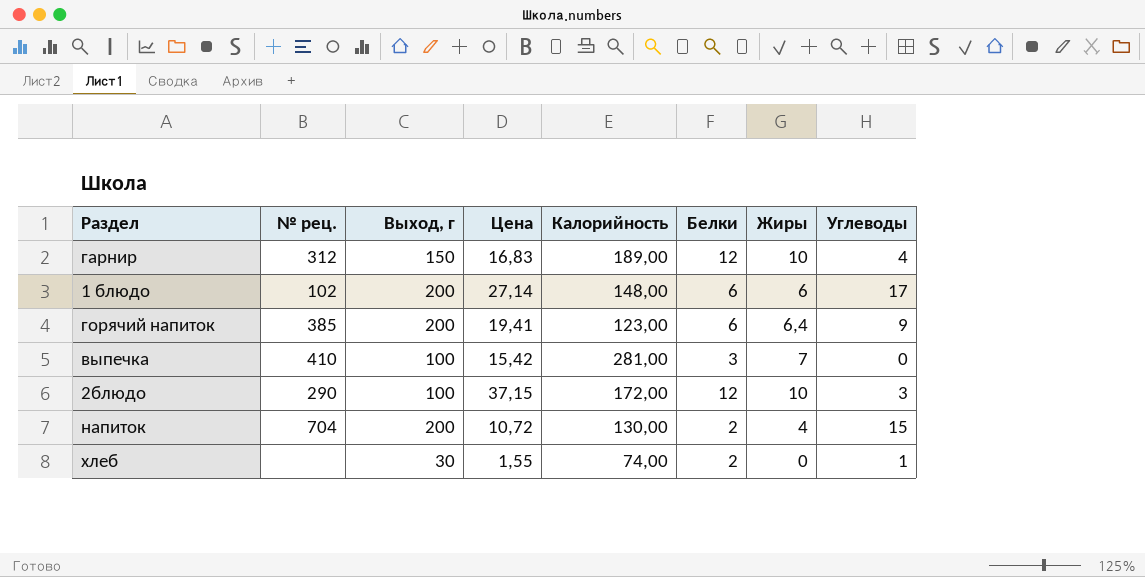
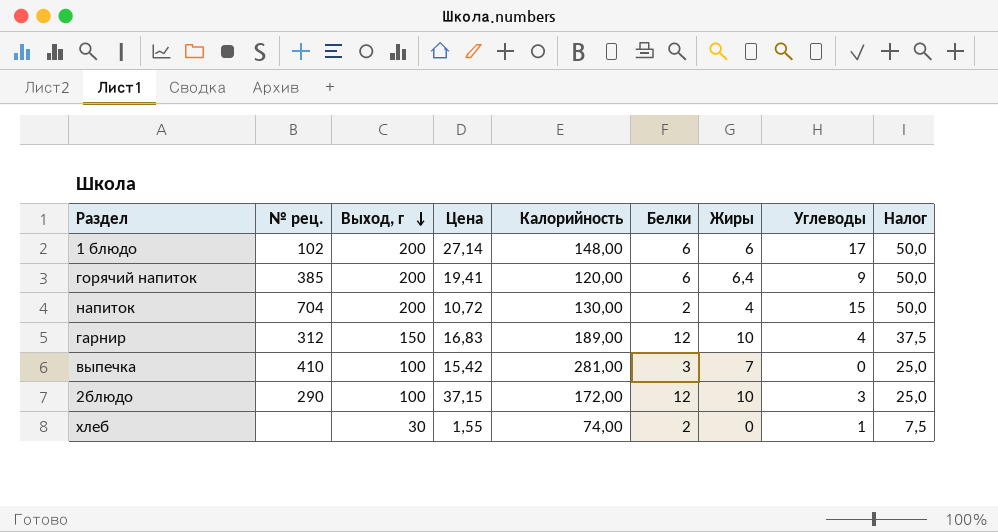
row order: none -> Выход, г descending
column Налог | formula: none -> [Выход, г] * 0,25
горячий напиток | Калорийность: 123,00 -> 120,00

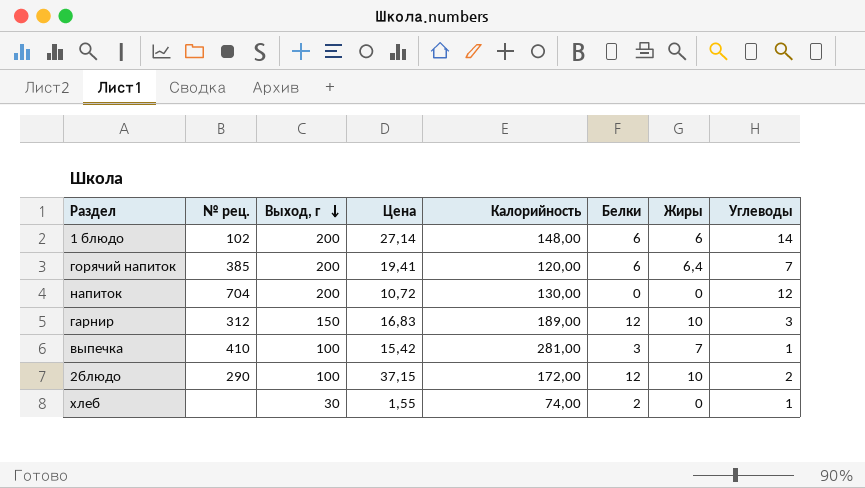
column Налог | formula: [Выход, г] * 0,25 -> none
1 блюдо | Углеводы: 17 -> 14
горячий напиток | Углеводы: 9 -> 7
напиток | Белки: 2 -> 0
напиток | Жиры: 4 -> 0
напиток | Углеводы: 15 -> 12
гарнир | Углеводы: 4 -> 3
выпечка | Углеводы: 0 -> 1
2блюдо | Углеводы: 3 -> 2

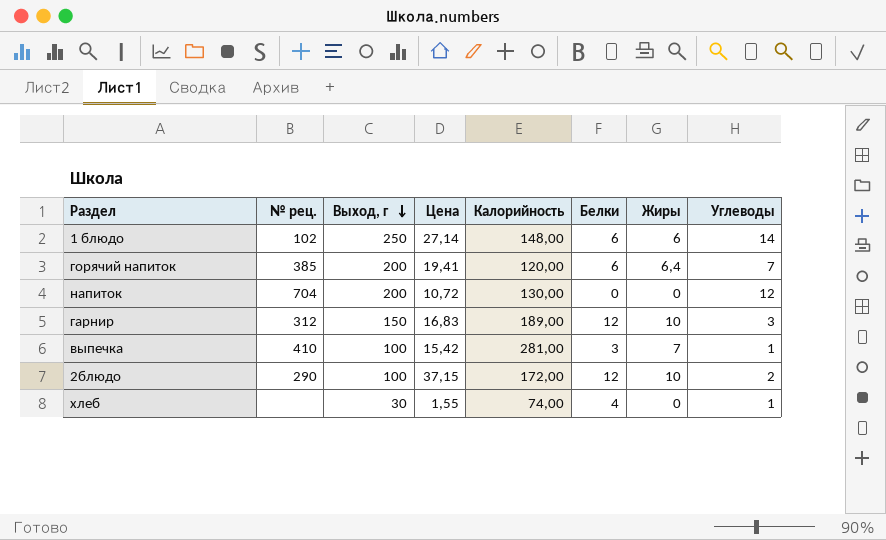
1 блюдо | Выход, г: 200 -> 250
хлеб | Белки: 2 -> 4

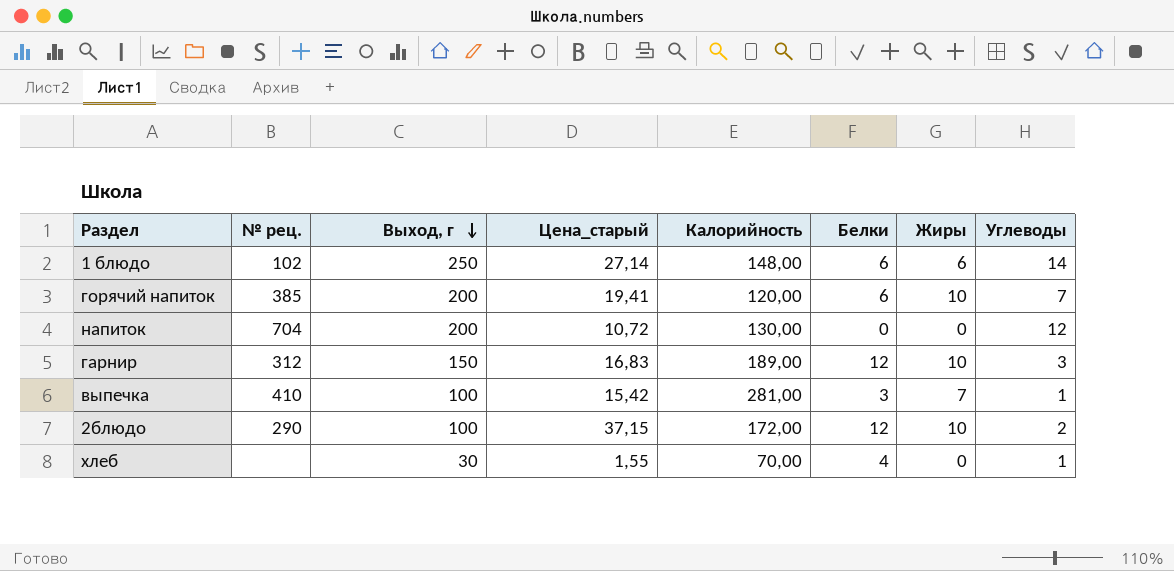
column name: Цена -> Цена_старый
горячий напиток | Жиры: 6,4 -> 10
хлеб | Калорийность: 74,00 -> 70,00

